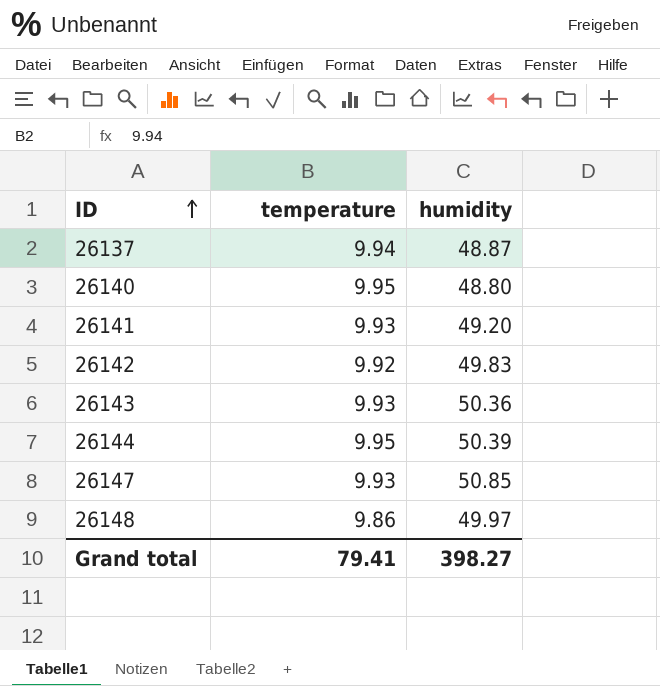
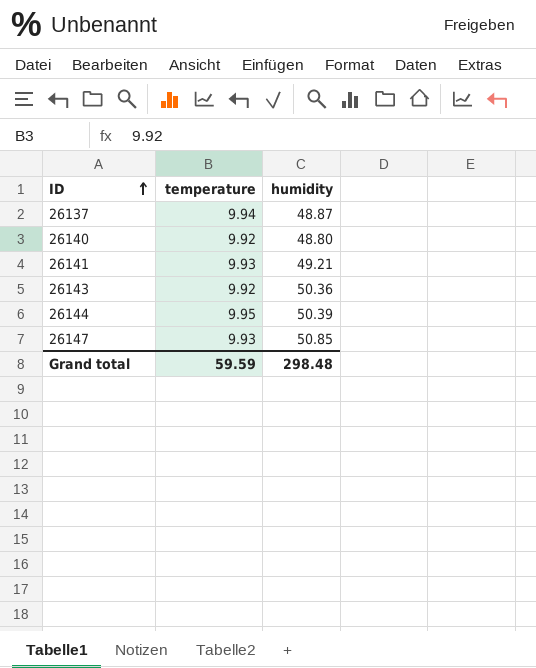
row 26142: 9.92 | 49.83 -> none
row 26148: 9.86 | 49.97 -> none
26140 | temperature: 9.95 -> 9.92
26141 | humidity: 49.20 -> 49.21
26143 | temperature: 9.93 -> 9.92
Grand total | temperature: 79.41 -> 59.59
Grand total | humidity: 398.27 -> 298.48

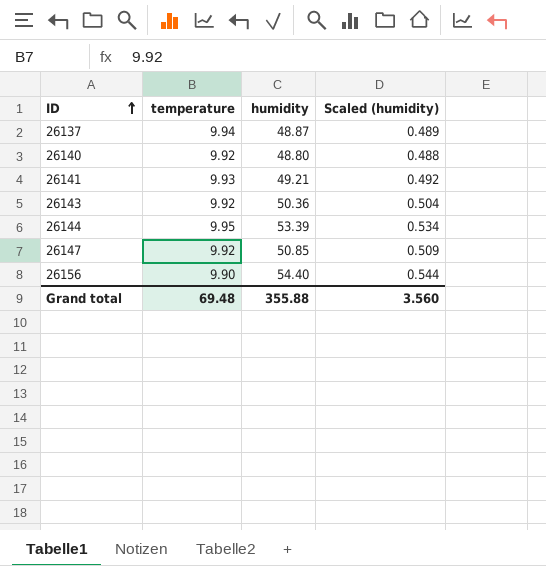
column Scaled (humidity) | formula: none -> [humidity] * 0.01
26144 | humidity: 50.39 -> 53.39
26147 | temperature: 9.93 -> 9.92
row 26156: none -> 9.90 | 54.40 | 0.544
Grand total | temperature: 59.59 -> 69.48
Grand total | humidity: 298.48 -> 355.88

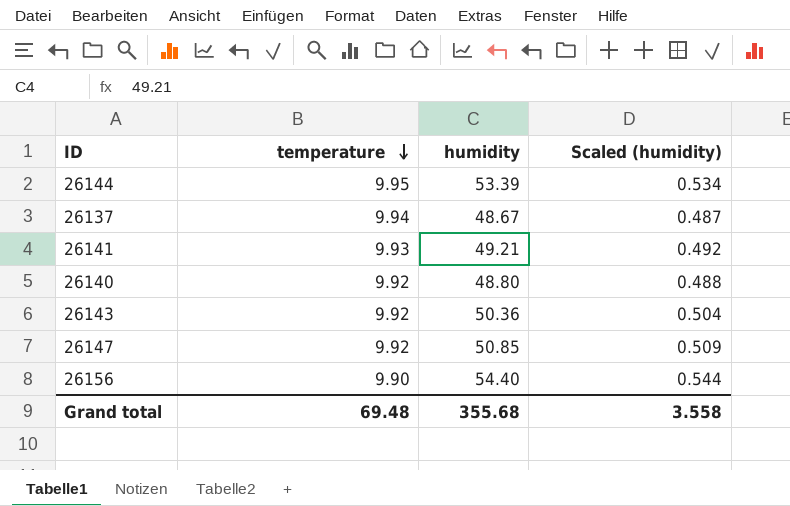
row order: ID ascending -> temperature descending
26137 | humidity: 48.87 -> 48.67
26137 | Scaled (humidity): 0.489 -> 0.487
Grand total | humidity: 355.88 -> 355.68
Grand total | Scaled (humidity): 3.560 -> 3.558

